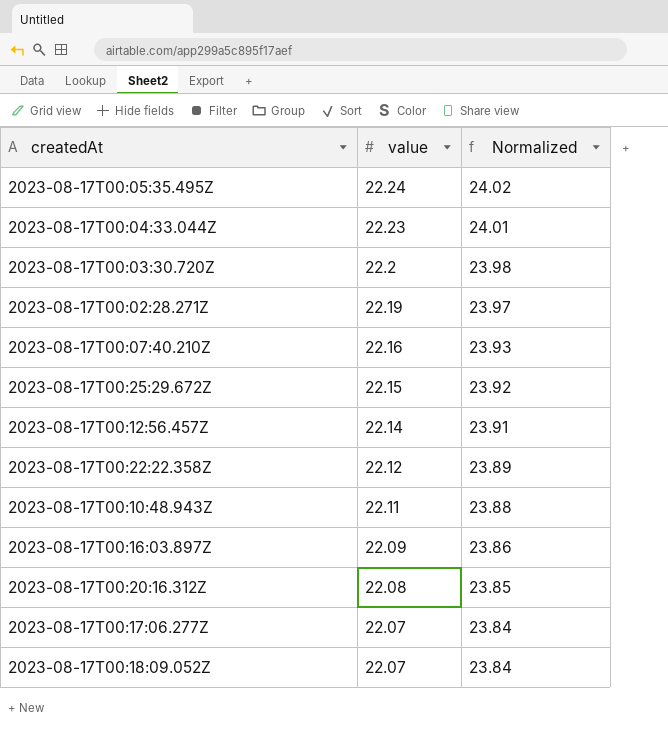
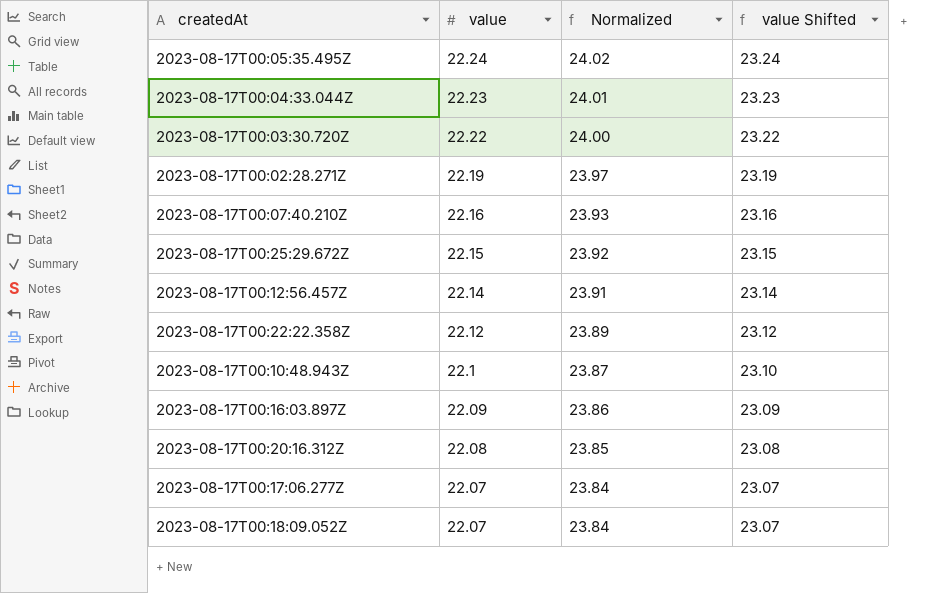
column value Shifted | formula: none -> [value] + 1
2023-08-17T00:03:30.720Z | value: 22.2 -> 22.22
2023-08-17T00:03:30.720Z | Normalized: 23.98 -> 24.00
2023-08-17T00:10:48.943Z | value: 22.11 -> 22.1
2023-08-17T00:10:48.943Z | Normalized: 23.88 -> 23.87

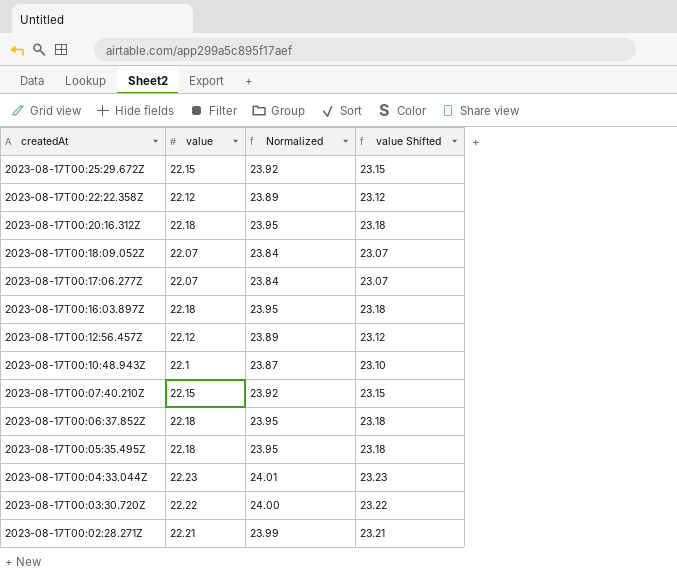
row order: value descending -> createdAt descending
2023-08-17T00:20:16.312Z | value: 22.08 -> 22.18
2023-08-17T00:20:16.312Z | Normalized: 23.85 -> 23.95
2023-08-17T00:20:16.312Z | value Shifted: 23.08 -> 23.18
2023-08-17T00:16:03.897Z | value: 22.09 -> 22.18
2023-08-17T00:16:03.897Z | Normalized: 23.86 -> 23.95
2023-08-17T00:16:03.897Z | value Shifted: 23.09 -> 23.18
2023-08-17T00:12:56.457Z | value: 22.14 -> 22.12
2023-08-17T00:12:56.457Z | Normalized: 23.91 -> 23.89
2023-08-17T00:12:56.457Z | value Shifted: 23.14 -> 23.12
2023-08-17T00:07:40.210Z | value: 22.16 -> 22.15
2023-08-17T00:07:40.210Z | Normalized: 23.93 -> 23.92
2023-08-17T00:07:40.210Z | value Shifted: 23.16 -> 23.15
row 2023-08-17T00:06:37.852Z: none -> 22.18 | 23.95 | 23.18
2023-08-17T00:05:35.495Z | value: 22.24 -> 22.18
2023-08-17T00:05:35.495Z | Normalized: 24.02 -> 23.95
2023-08-17T00:05:35.495Z | value Shifted: 23.24 -> 23.18
2023-08-17T00:02:28.271Z | value: 22.19 -> 22.21
2023-08-17T00:02:28.271Z | Normalized: 23.97 -> 23.99
2023-08-17T00:02:28.271Z | value Shifted: 23.19 -> 23.21

